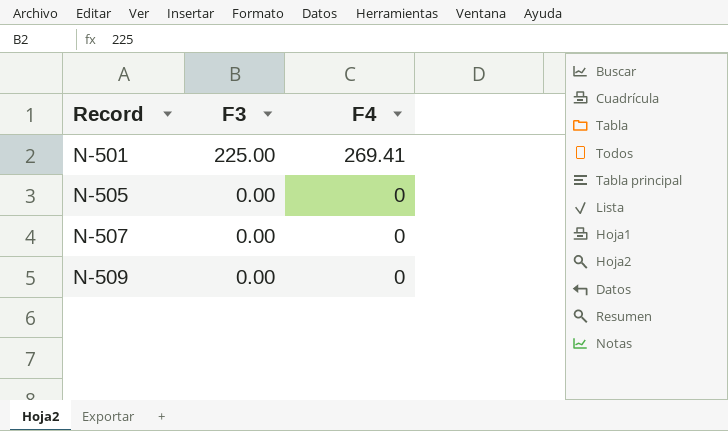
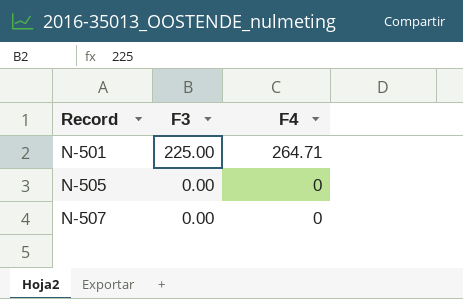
row N-509: 0.00 | 0 -> none
N-501 | F4: 269.41 -> 264.71

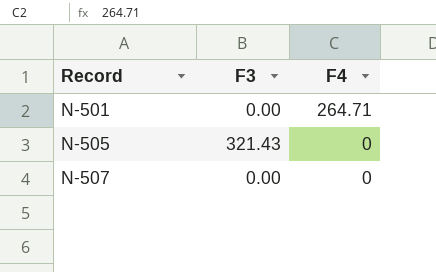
N-501 | F3: 225.00 -> 0.00
N-505 | F3: 0.00 -> 321.43

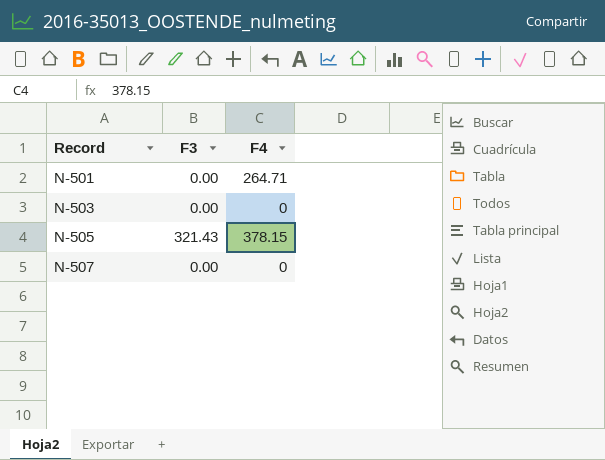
row N-503: none -> 0.00 | 0
N-505 | F4: 0 -> 378.15

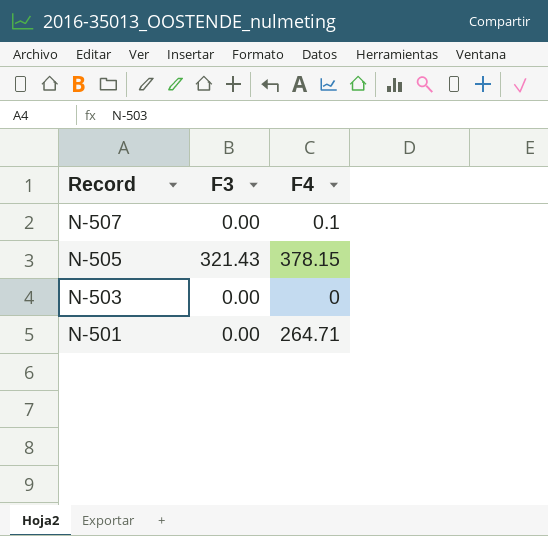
row order: Record ascending -> Record descending
N-507 | F4: 0 -> 0.1

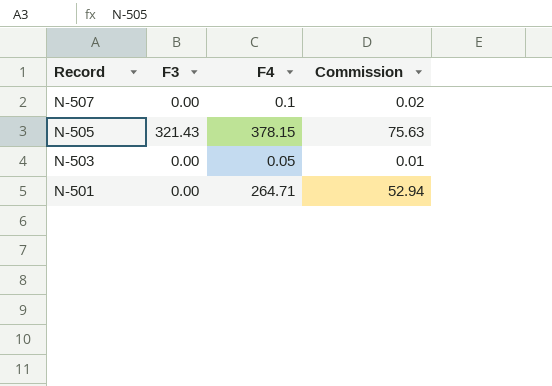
column Commission | formula: none -> [F4] * 0.2
N-503 | F4: 0 -> 0.05

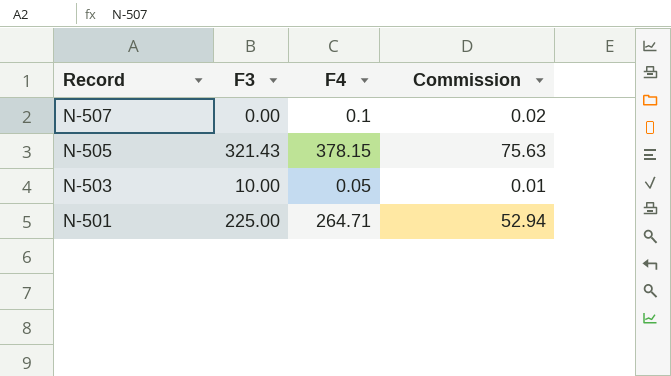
N-503 | F3: 0.00 -> 10.00
N-501 | F3: 0.00 -> 225.00

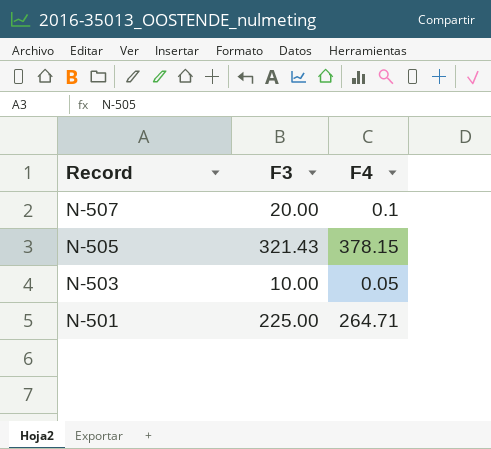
column Commission | formula: [F4] * 0.2 -> none
N-507 | F3: 0.00 -> 20.00

